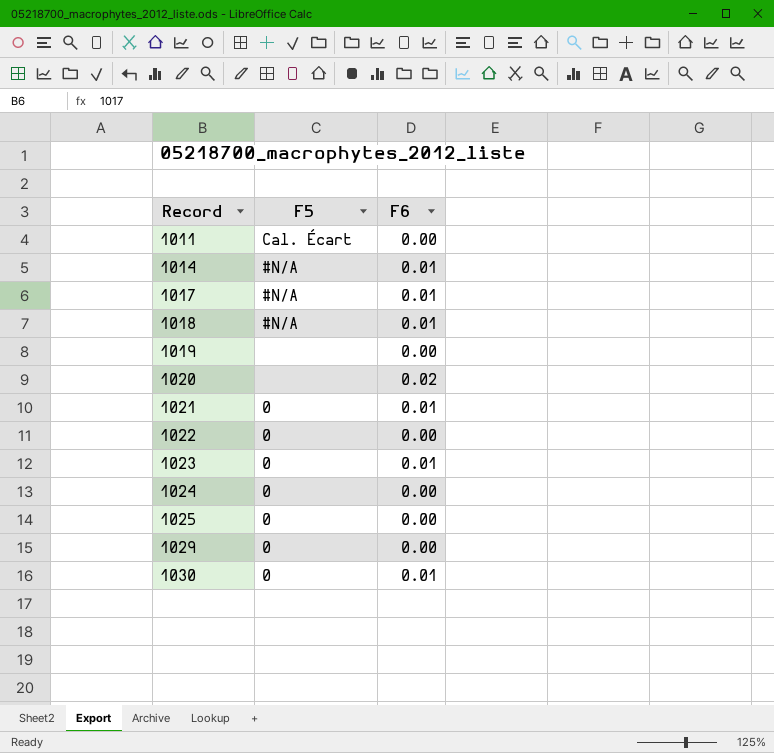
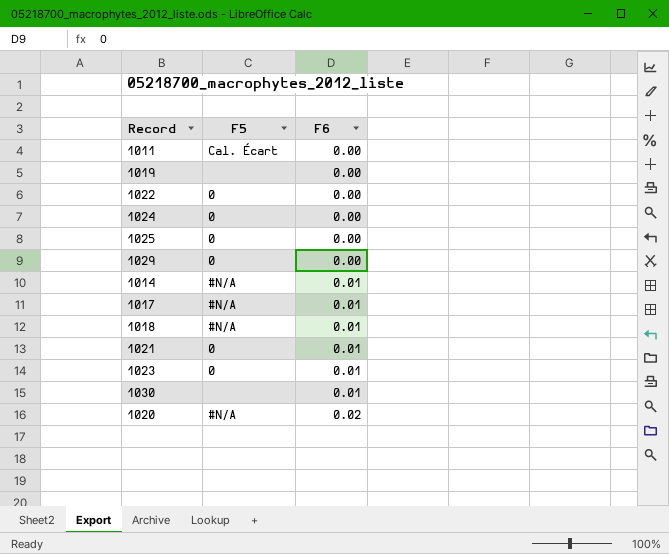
row order: Record ascending -> F6 ascending
1030 | F5: 0 -> none
1020 | F5: none -> #N/A

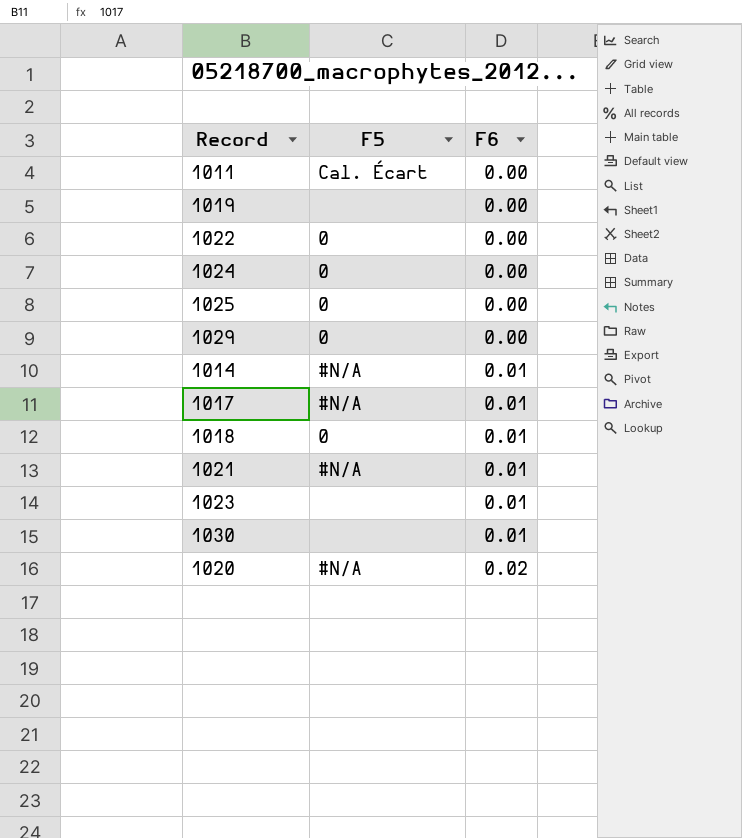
1018 | F5: #N/A -> 0
1021 | F5: 0 -> #N/A
1023 | F5: 0 -> none

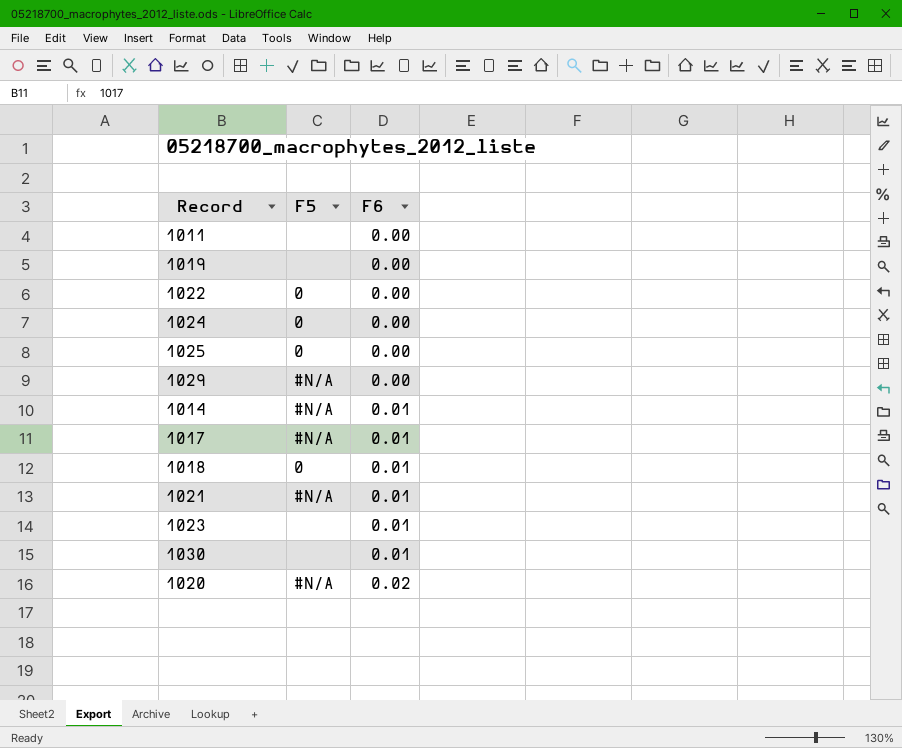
1011 | F5: Cal. Écart -> none
1029 | F5: 0 -> #N/A

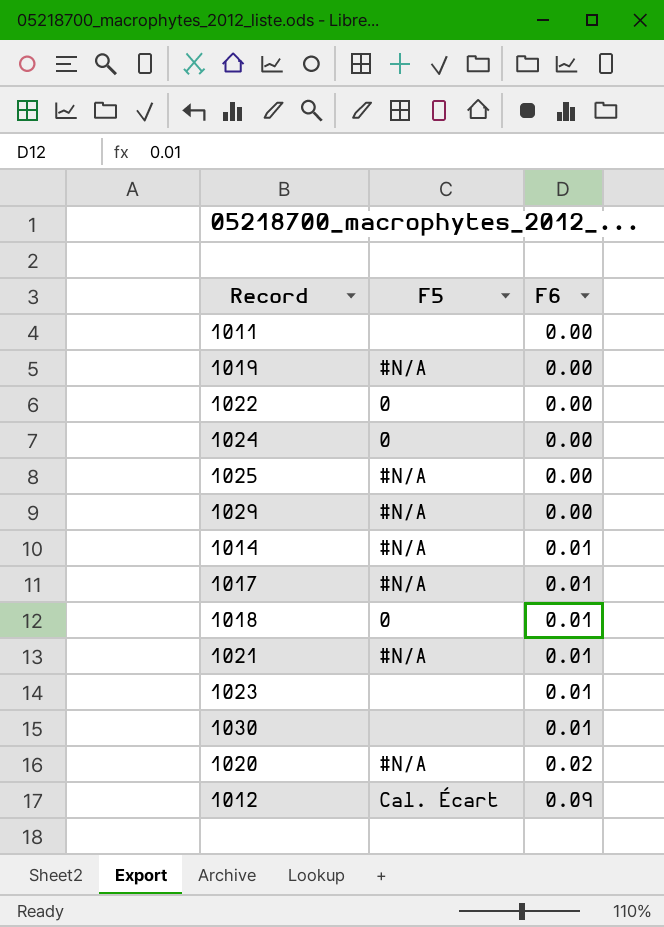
1019 | F5: none -> #N/A
1025 | F5: 0 -> #N/A
row 1012: none -> Cal. Écart | 0.09

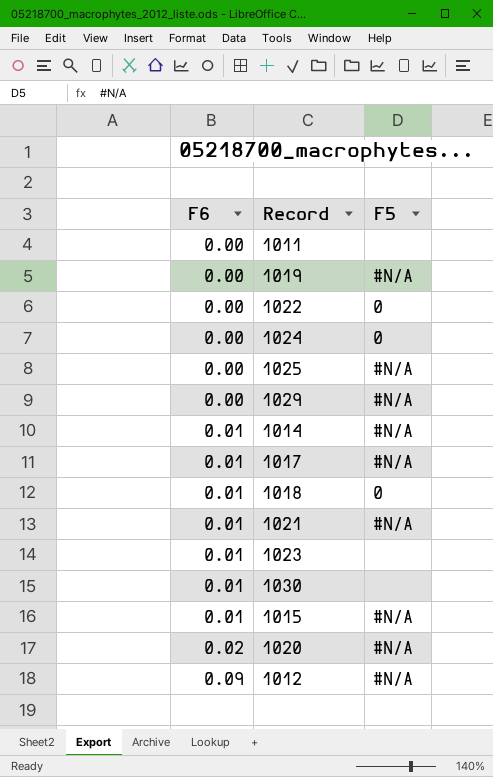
column F6 | position: 3 -> 1
row 1015: none -> 0.01 | #N/A
1012 | F5: Cal. Écart -> #N/A

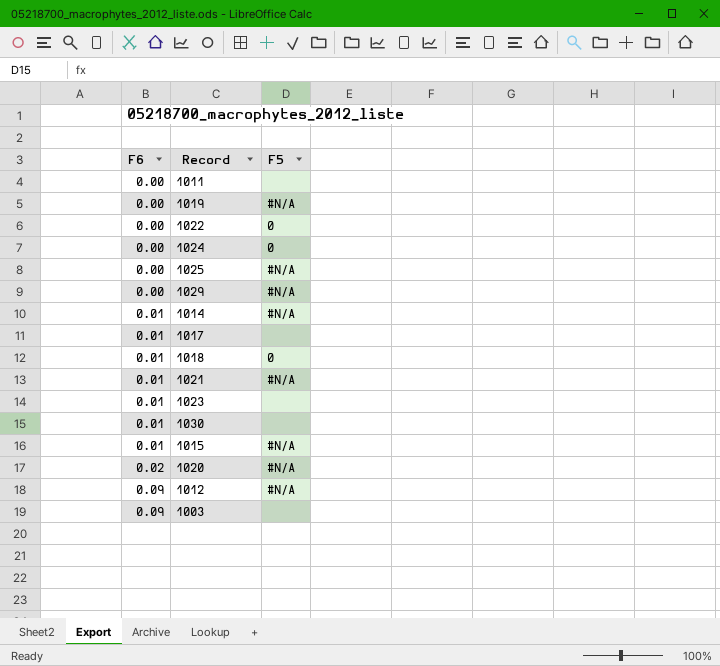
1017 | F5: #N/A -> none
row 1003: none -> 0.09 | none

